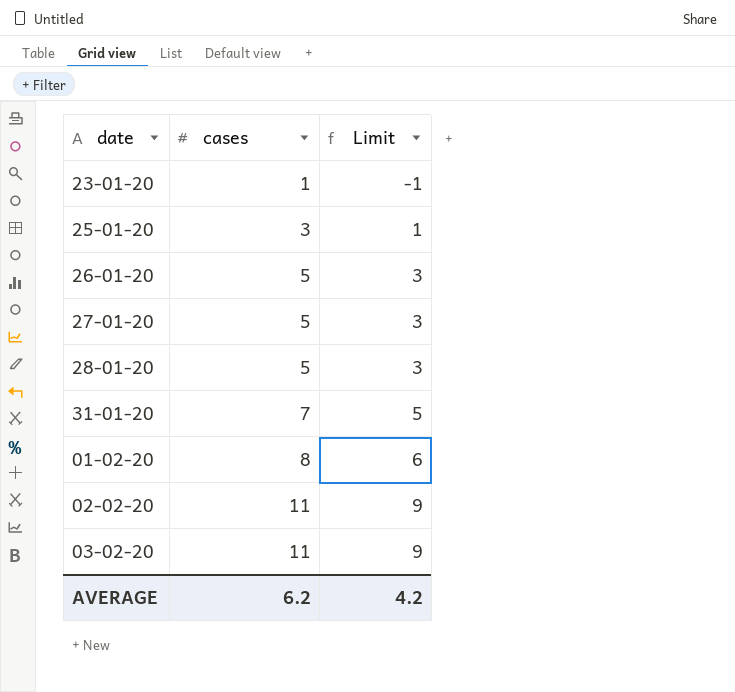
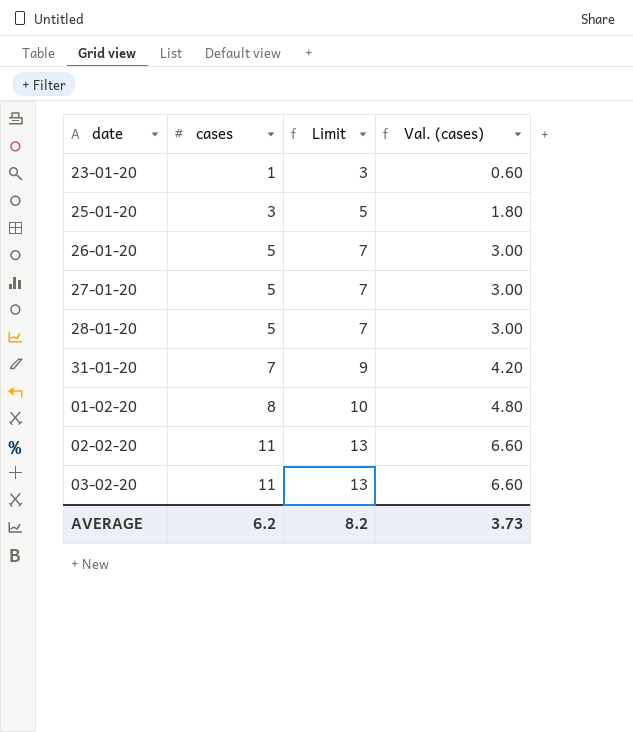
column Limit | formula: [cases] - 2 -> [cases] + 2
column Val. (cases) | formula: none -> [cases] * 0.6
AVERAGE | Limit: 4.2 -> 8.2

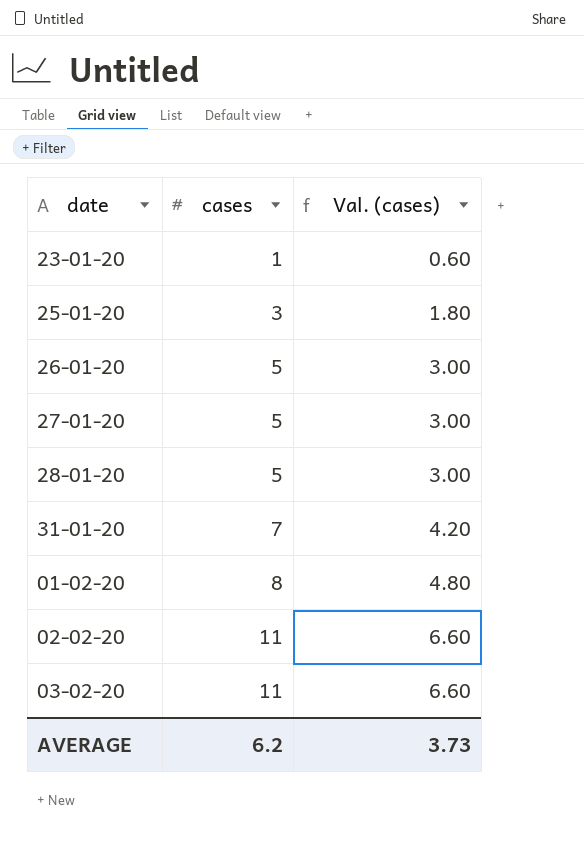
column Limit | formula: [cases] + 2 -> none

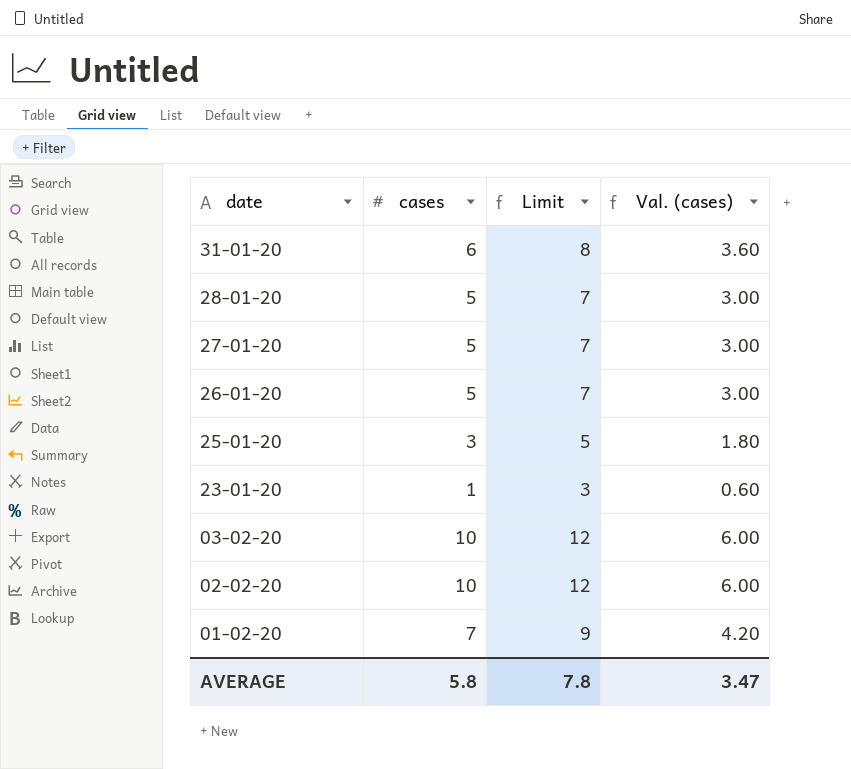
row order: cases ascending -> date descending
column Limit | formula: none -> [cases] + 2
31-01-20 | cases: 7 -> 6
31-01-20 | Val. (cases): 4.20 -> 3.60
03-02-20 | cases: 11 -> 10
03-02-20 | Val. (cases): 6.60 -> 6.00
02-02-20 | cases: 11 -> 10
02-02-20 | Val. (cases): 6.60 -> 6.00
01-02-20 | cases: 8 -> 7
01-02-20 | Val. (cases): 4.80 -> 4.20
AVERAGE | cases: 6.2 -> 5.8
AVERAGE | Val. (cases): 3.73 -> 3.47

